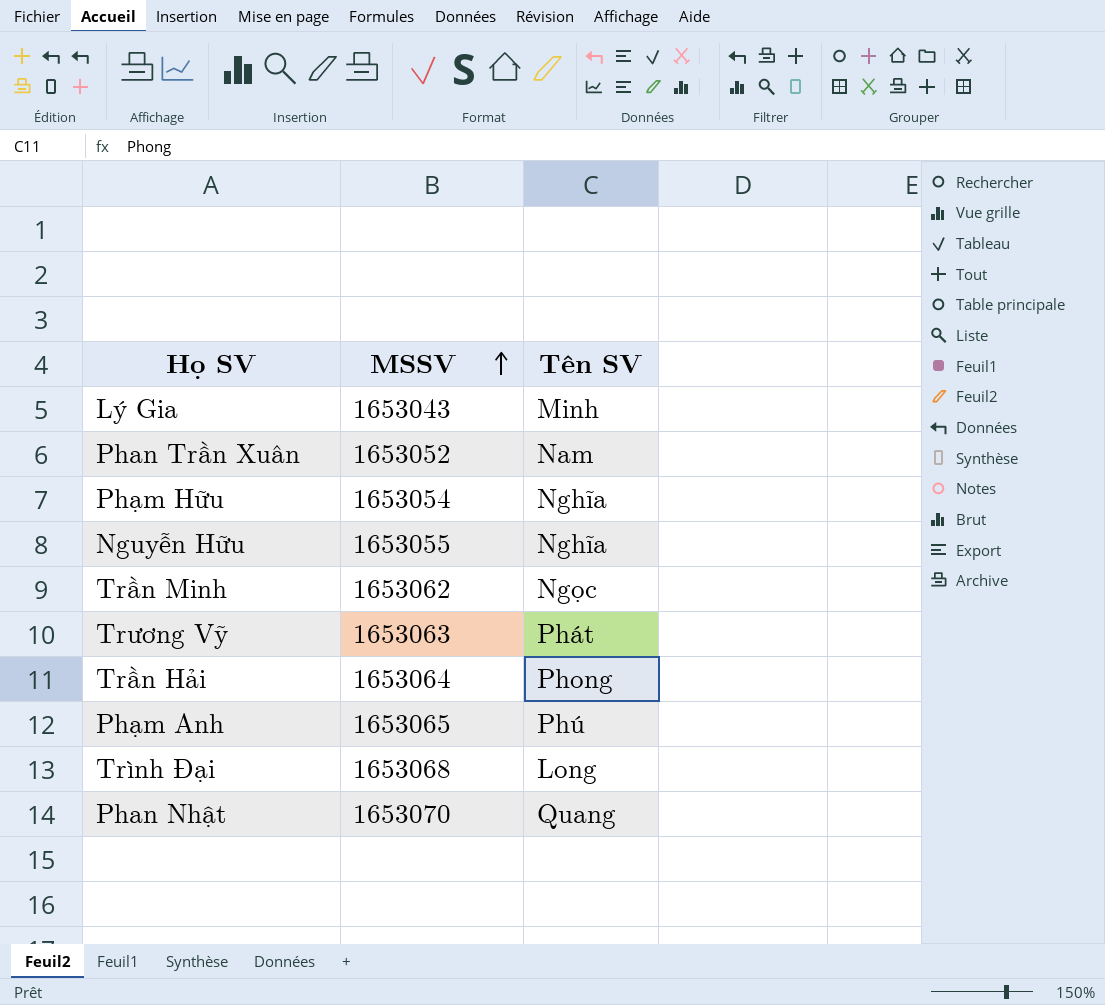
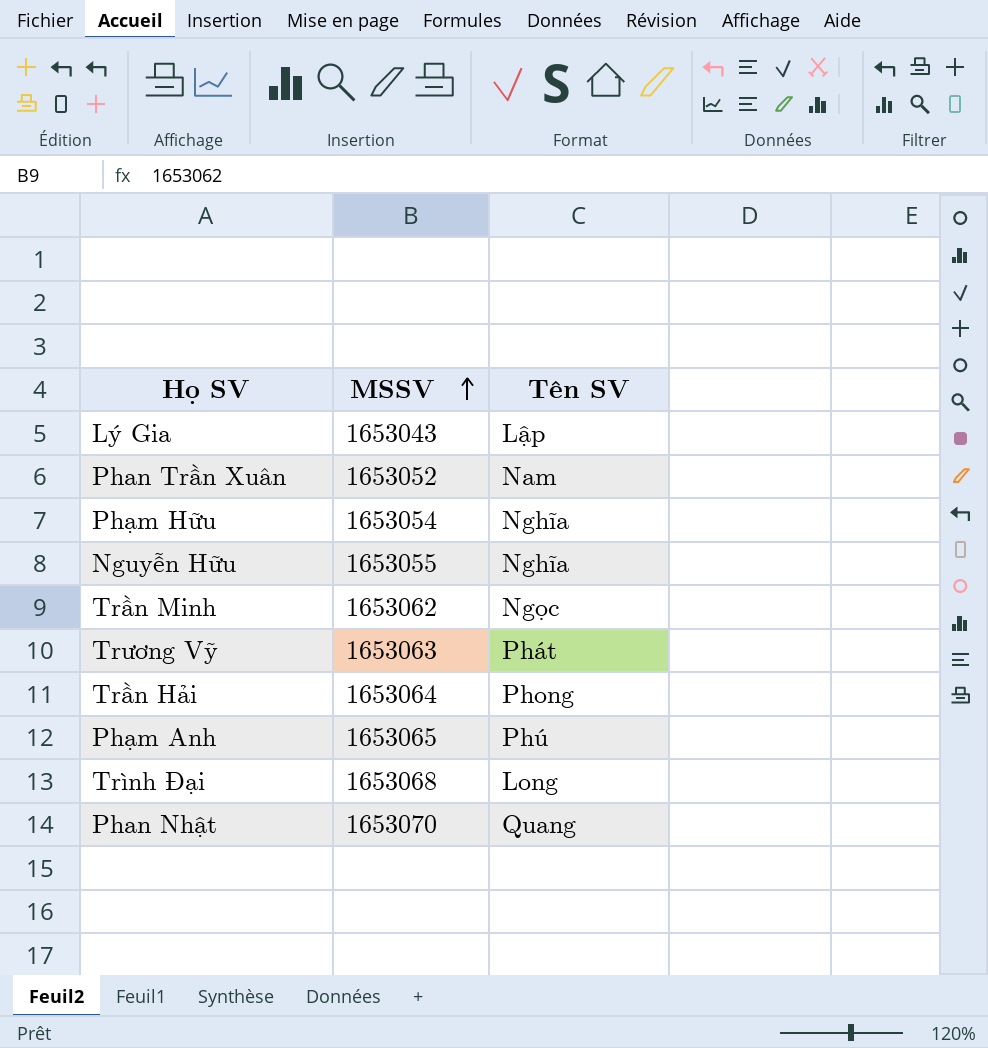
Lý Gia | Tên SV: Minh -> Lập

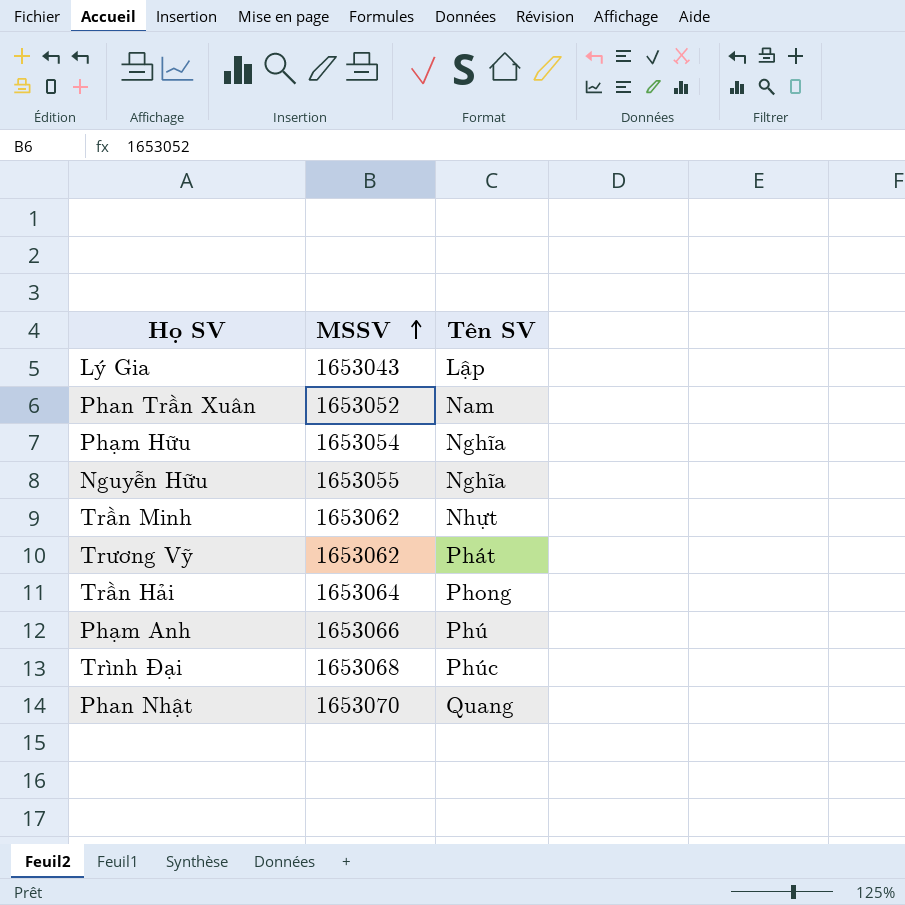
Trần Minh | Tên SV: Ngọc -> Nhựt
Trương Vỹ | MSSV: 1653063 -> 1653062
Phạm Anh | MSSV: 1653065 -> 1653066
Trình Đại | Tên SV: Long -> Phúc

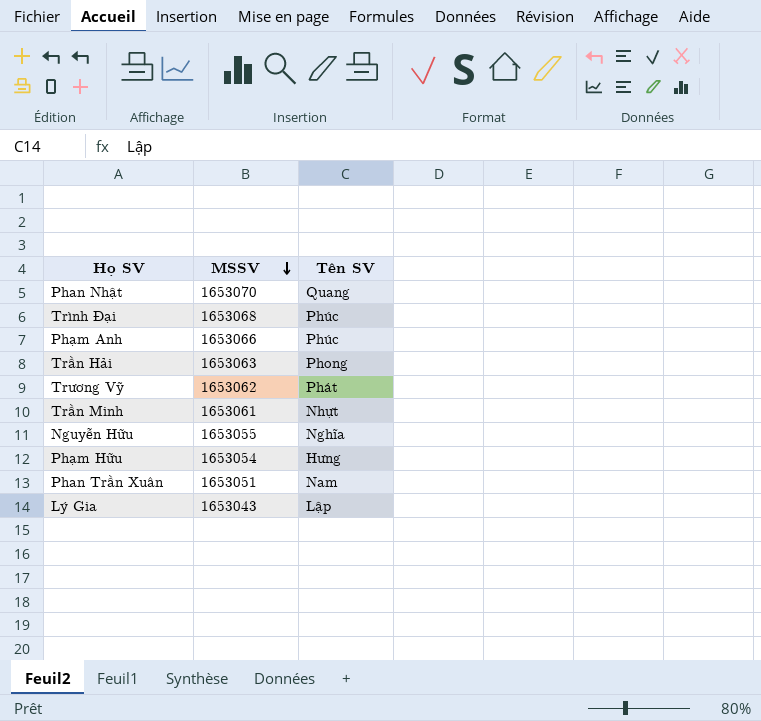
row order: MSSV ascending -> MSSV descending
Phạm Anh | Tên SV: Phú -> Phúc
Trần Hải | MSSV: 1653064 -> 1653063
Trần Minh | MSSV: 1653062 -> 1653061
Phạm Hữu | Tên SV: Nghĩa -> Hưng
Phan Trần Xuân | MSSV: 1653052 -> 1653051

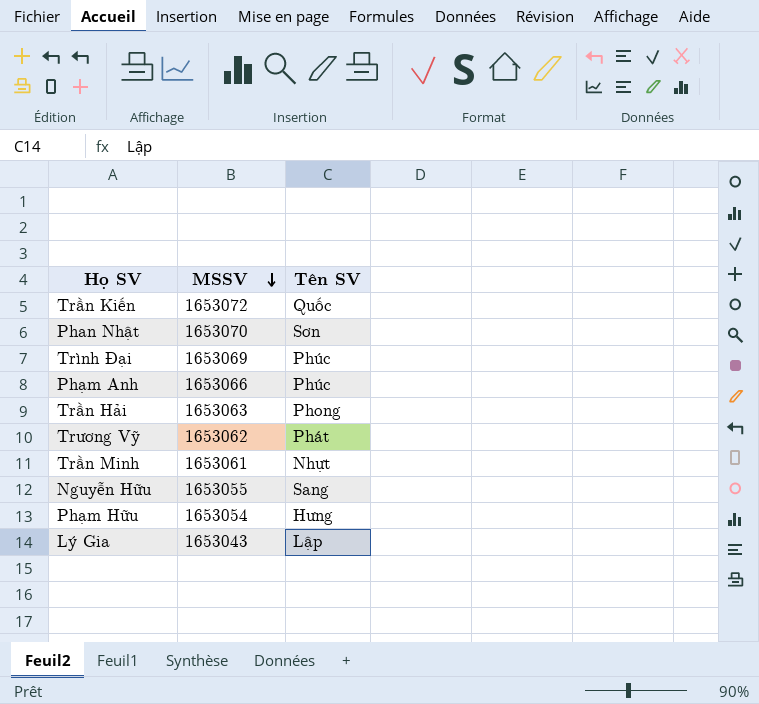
row Phan Trần Xuân: 1653051 | Nam -> none
row Trần Kiến: none -> 1653072 | Quốc
Phan Nhật | Tên SV: Quang -> Sơn
Trình Đại | MSSV: 1653068 -> 1653069
Nguyễn Hữu | Tên SV: Nghĩa -> Sang

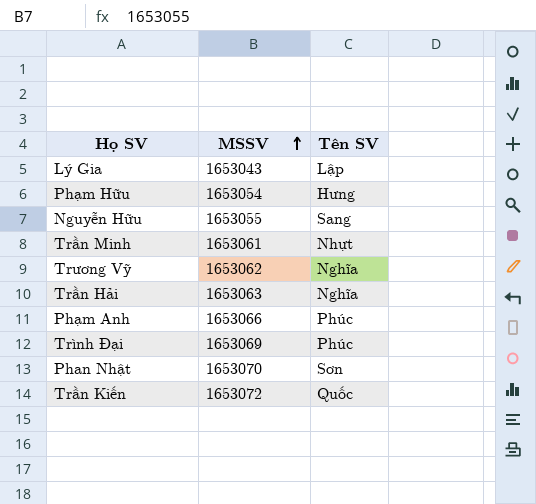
row order: MSSV descending -> MSSV ascending
Trương Vỹ | Tên SV: Phát -> Nghĩa
Trần Hải | Tên SV: Phong -> Nghĩa

